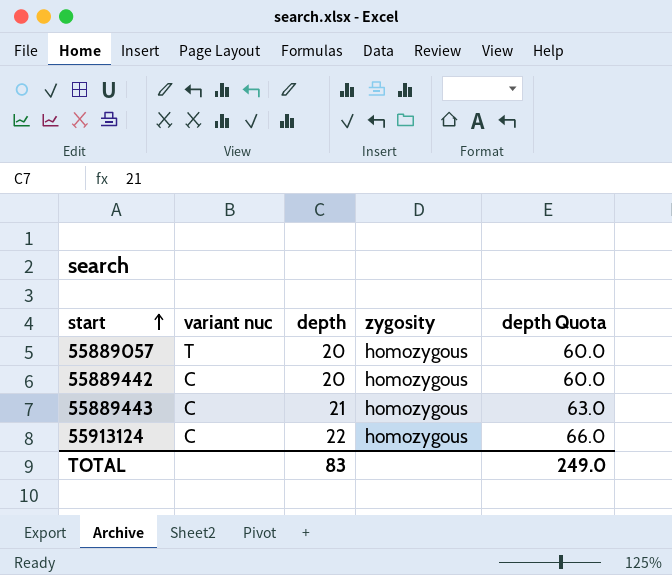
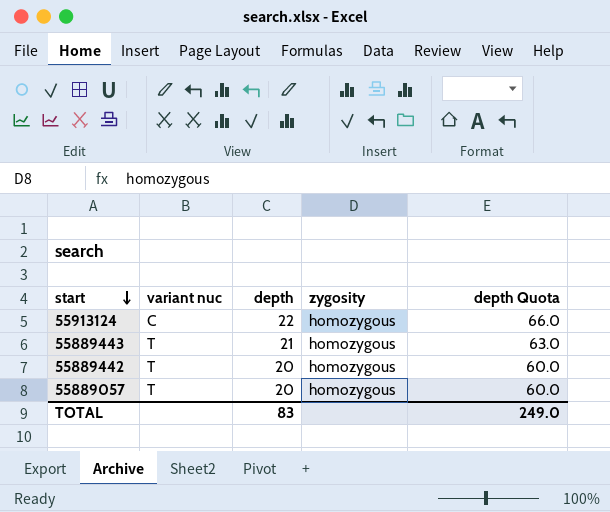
row order: start ascending -> start descending
55889443 | variant nuc: C -> T
55889442 | variant nuc: C -> T

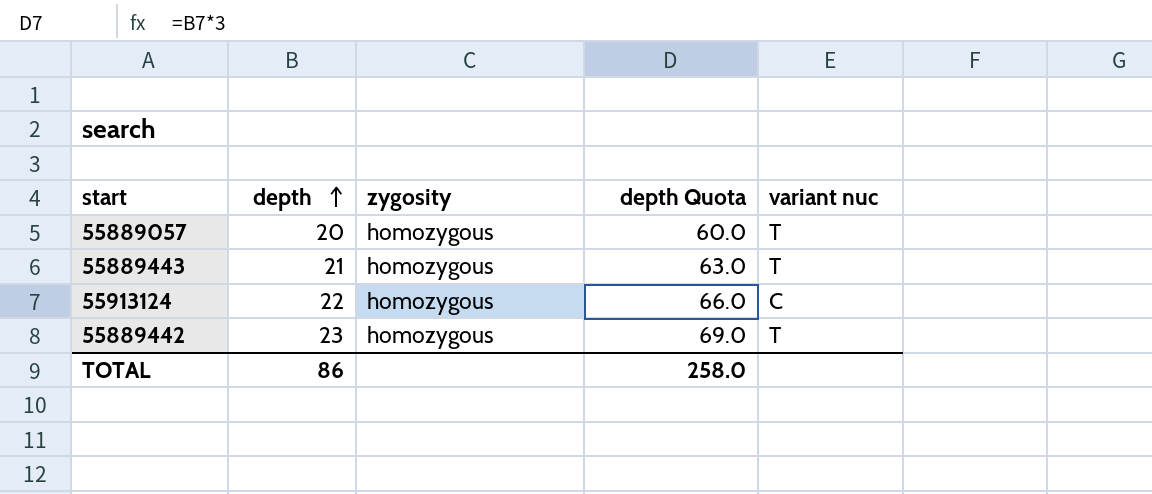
row order: start descending -> depth ascending
column variant nuc | position: 2 -> 5
55889442 | depth: 20 -> 23
55889442 | depth Quota: 60.0 -> 69.0
TOTAL | depth: 83 -> 86
TOTAL | depth Quota: 249.0 -> 258.0

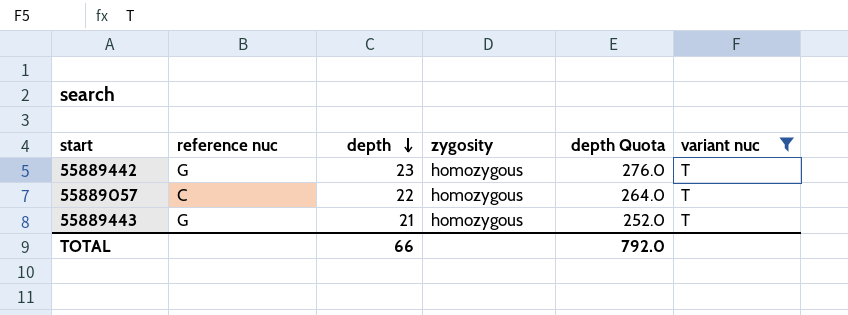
filter: none -> variant nuc = T
row order: depth ascending -> depth descending
column reference nuc | position: none -> 2
column depth Quota | formula: [depth] * 3 -> [depth] * 12
55889057 | depth: 20 -> 22
TOTAL | depth: 86 -> 66
TOTAL | depth Quota: 258.0 -> 792.0

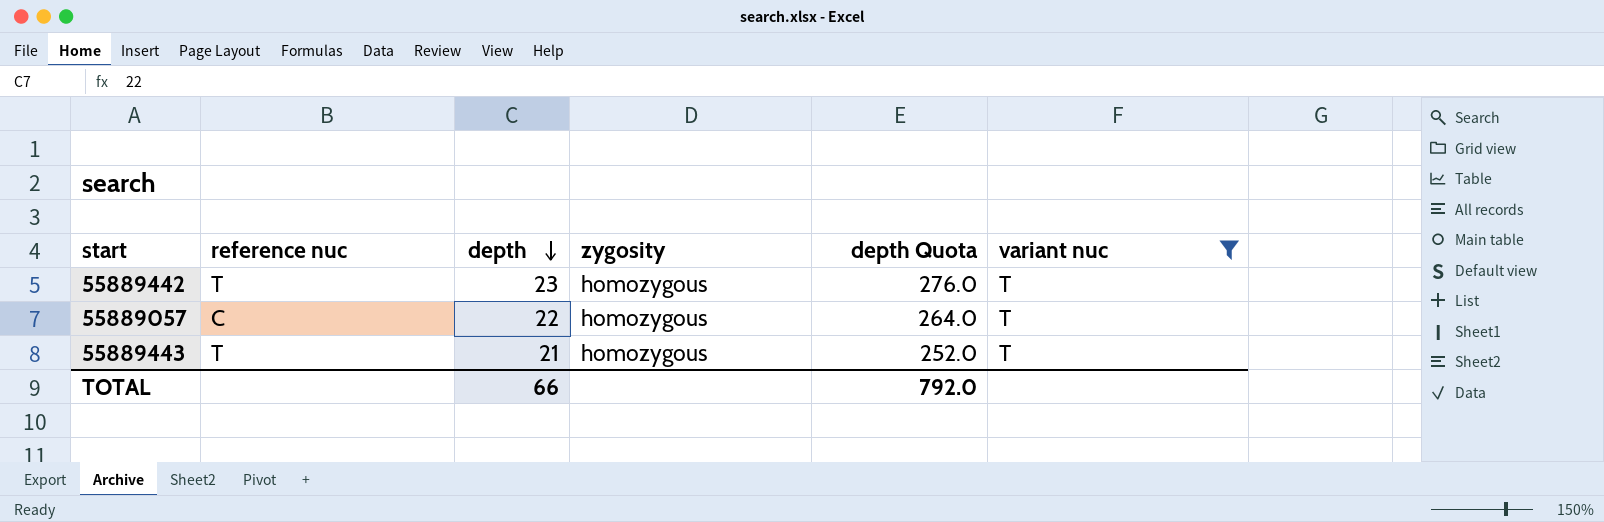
55889442 | reference nuc: G -> T
55889443 | reference nuc: G -> T

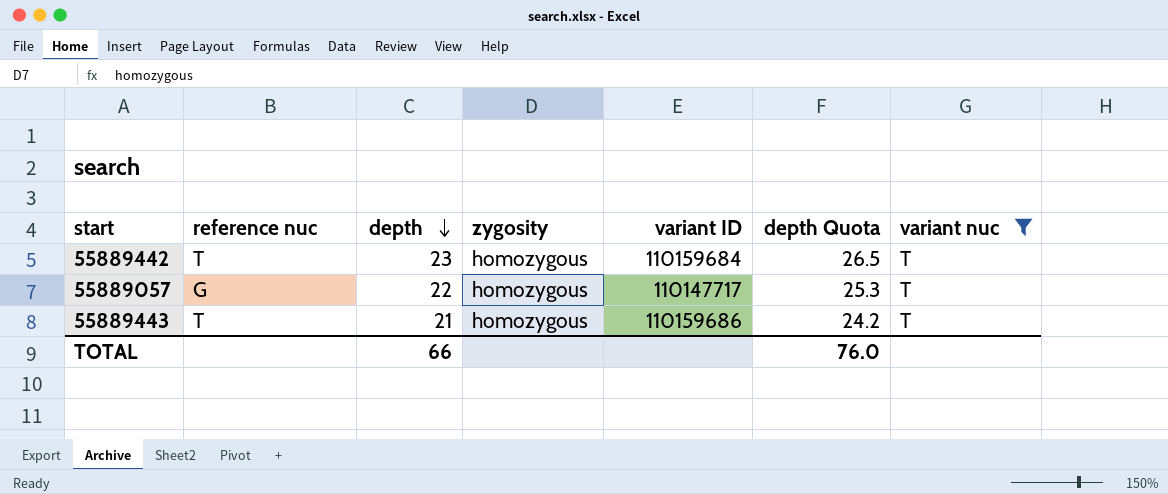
column variant ID | position: none -> 5
column depth Quota | formula: [depth] * 12 -> [depth] * 1.15
55889057 | reference nuc: C -> G
TOTAL | depth Quota: 792.0 -> 76.0

